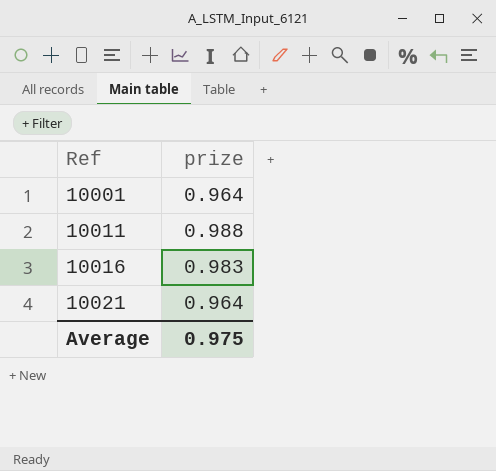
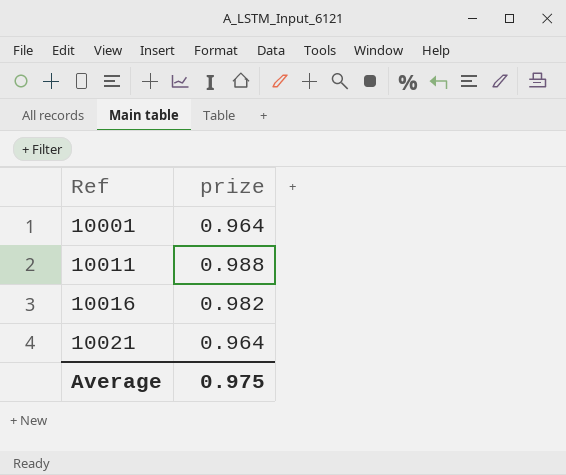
10016 | prize: 0.983 -> 0.982

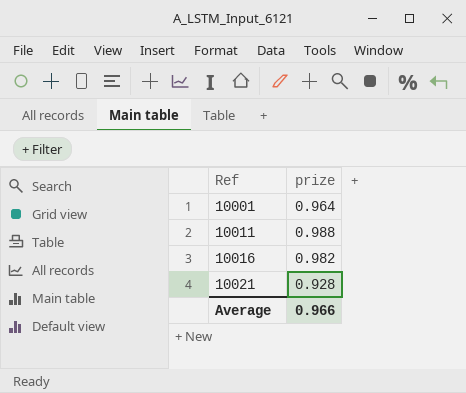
10021 | prize: 0.964 -> 0.928
Average | prize: 0.975 -> 0.966

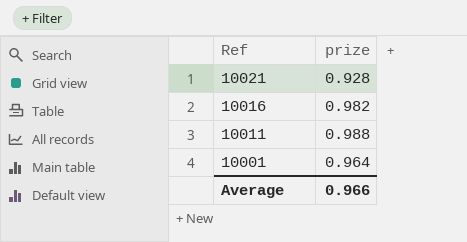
row order: Ref ascending -> Ref descending

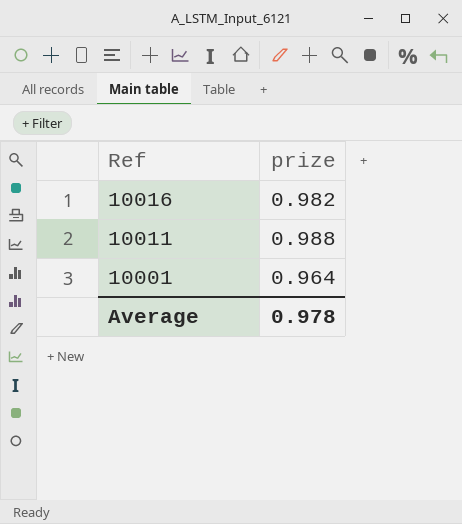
row 10021: 0.928 -> none
Average | prize: 0.966 -> 0.978

